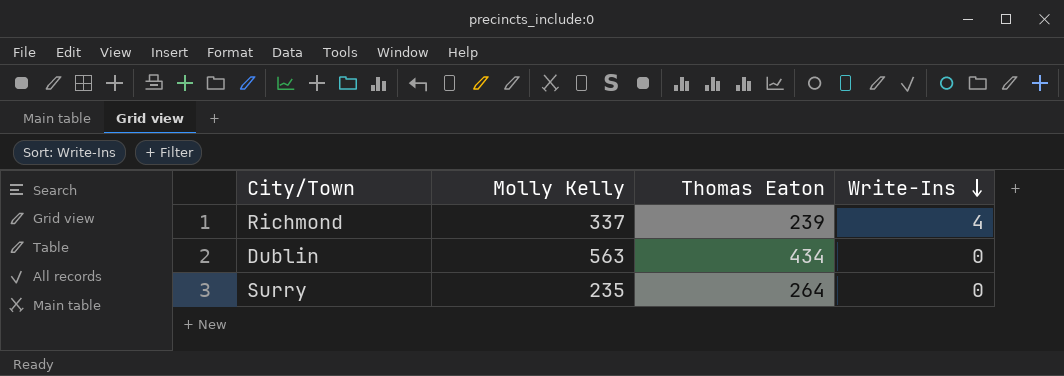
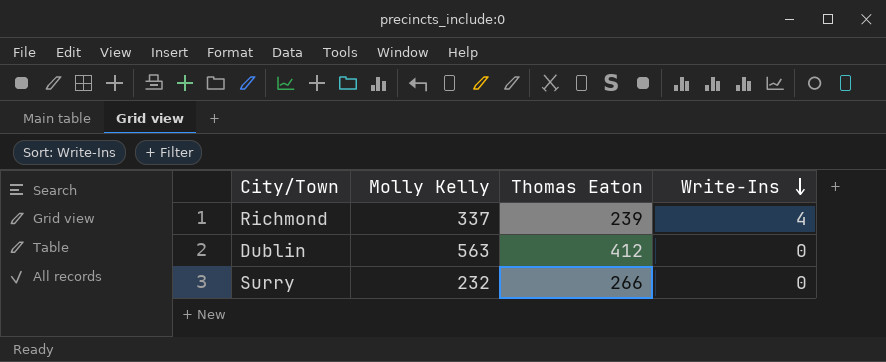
Dublin | Thomas Eaton: 434 -> 412
Surry | Molly Kelly: 235 -> 232
Surry | Thomas Eaton: 264 -> 266

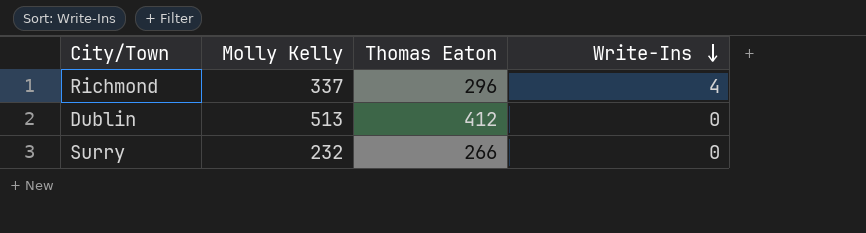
Richmond | Thomas Eaton: 239 -> 296
Dublin | Molly Kelly: 563 -> 513

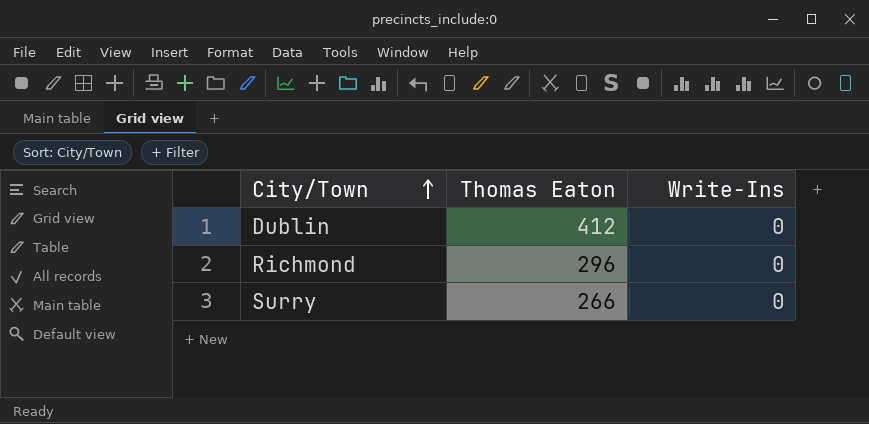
row order: Write-Ins descending -> City/Town ascending
column Molly Kelly | position: 2 -> none
Richmond | Write-Ins: 4 -> 0

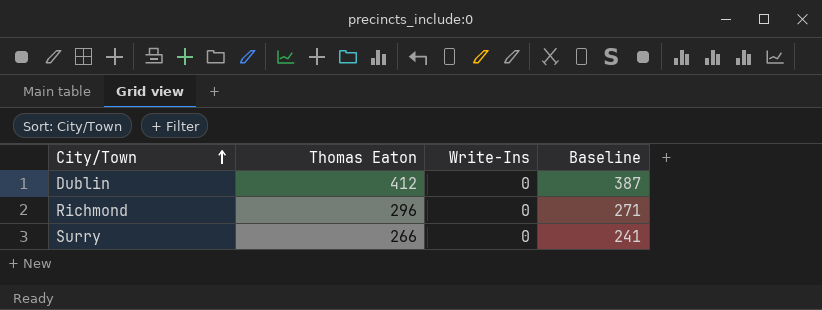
column Baseline | formula: none -> [Thomas Eaton] - 25

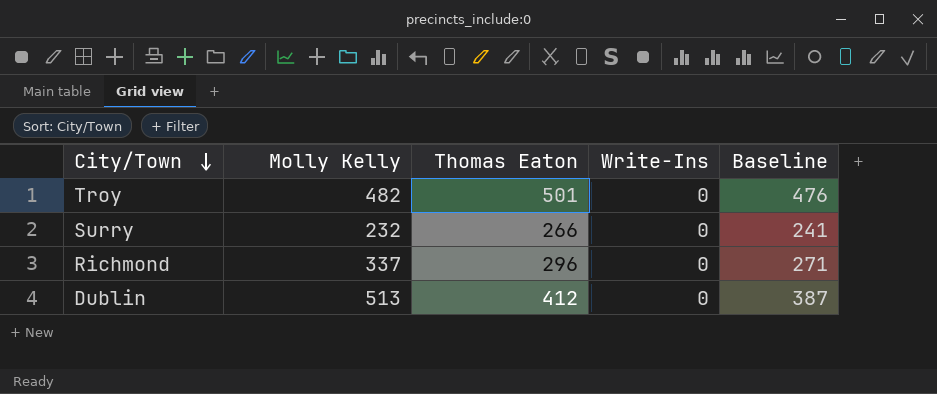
row order: City/Town ascending -> City/Town descending
column Molly Kelly | position: none -> 2
row Troy: none -> 482 | 501 | 0 | 476

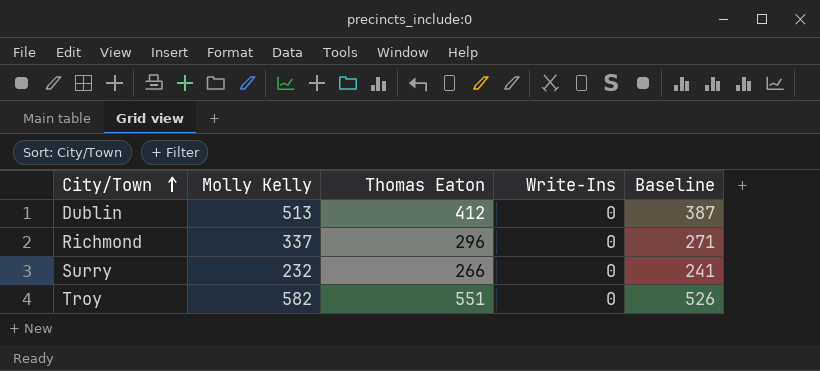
row order: City/Town descending -> City/Town ascending
Troy | Molly Kelly: 482 -> 582
Troy | Thomas Eaton: 501 -> 551
Troy | Baseline: 476 -> 526

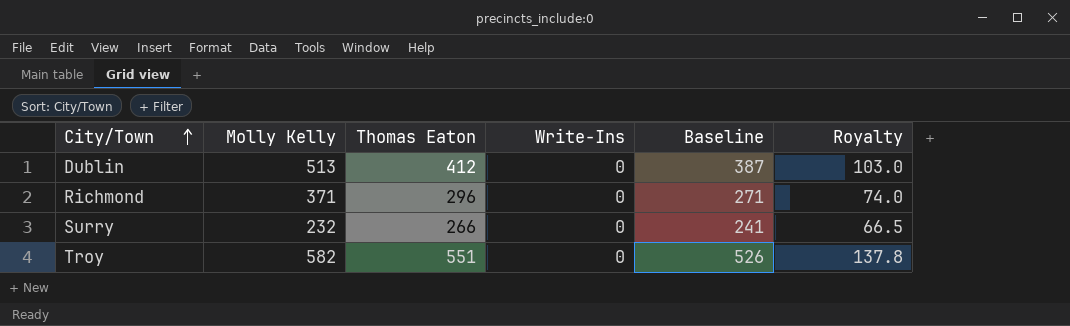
column Royalty | formula: none -> [Thomas Eaton] * 0.25
Richmond | Molly Kelly: 337 -> 371

